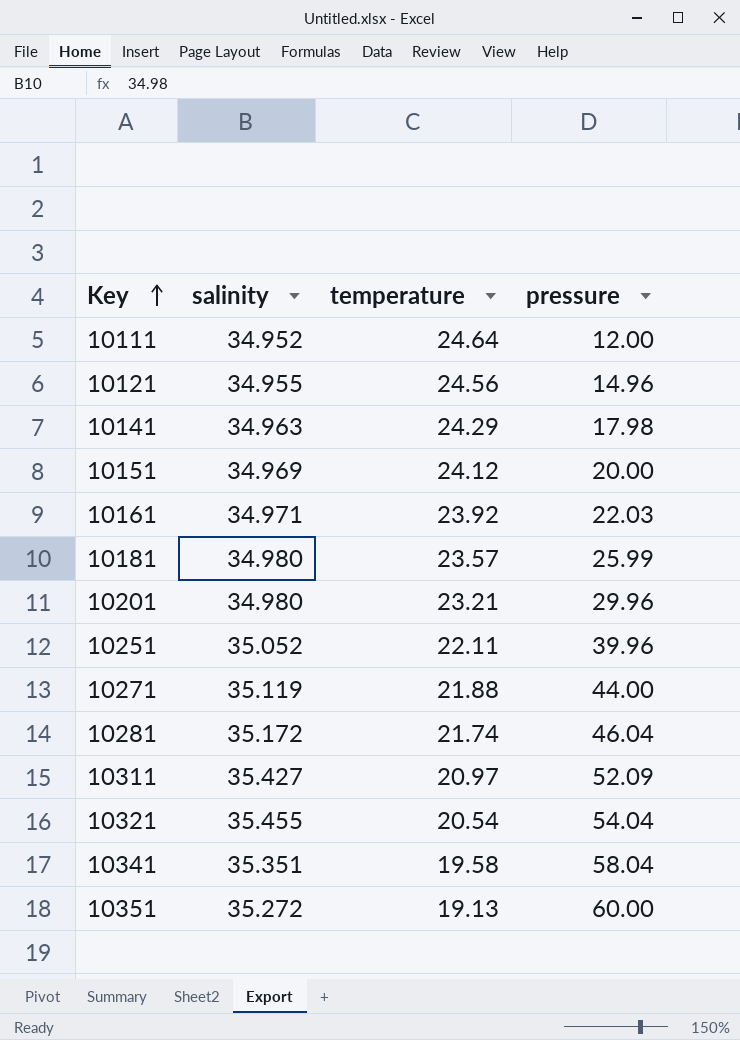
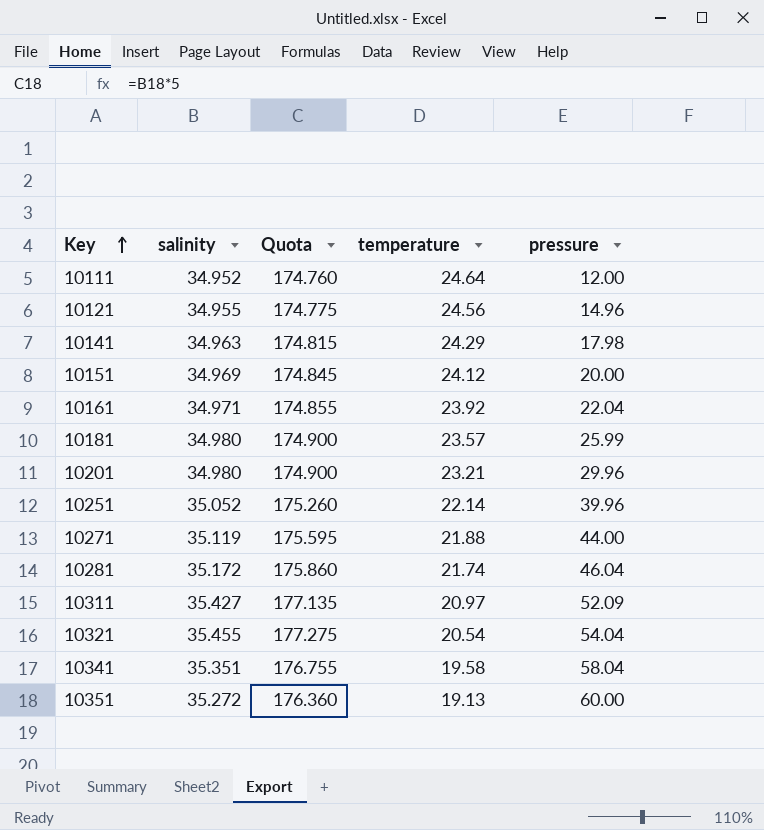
column Quota | formula: none -> [salinity] * 5
10161 | pressure: 22.03 -> 22.04
10251 | temperature: 22.11 -> 22.14

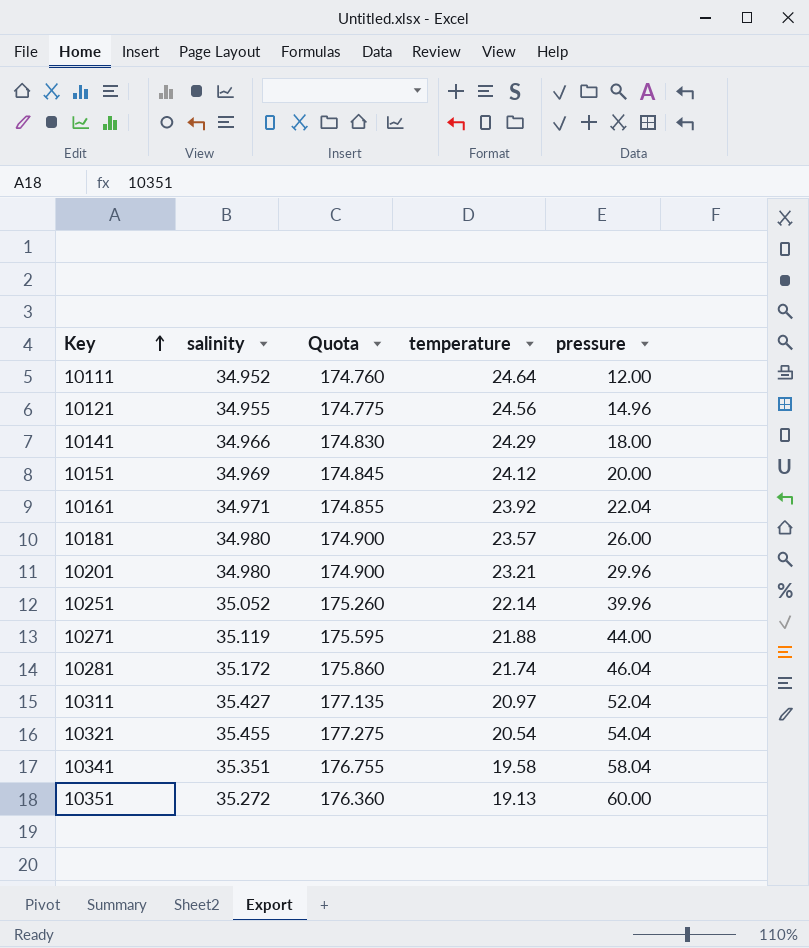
10141 | salinity: 34.963 -> 34.966
10141 | Quota: 174.815 -> 174.830
10141 | pressure: 17.98 -> 18.00
10181 | pressure: 25.99 -> 26.00
10311 | pressure: 52.09 -> 52.04

